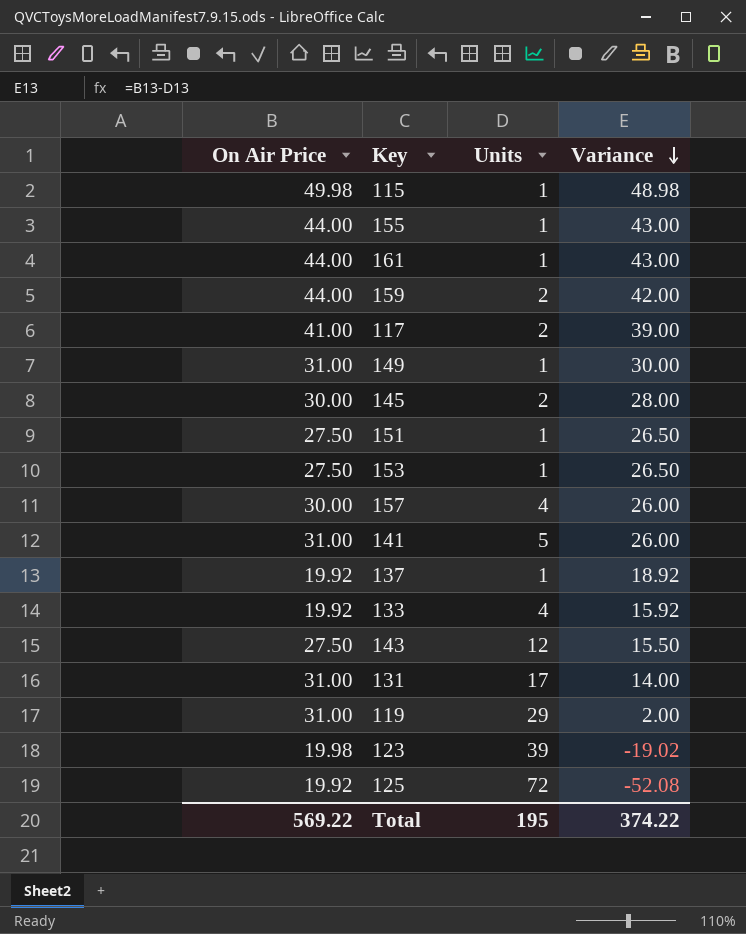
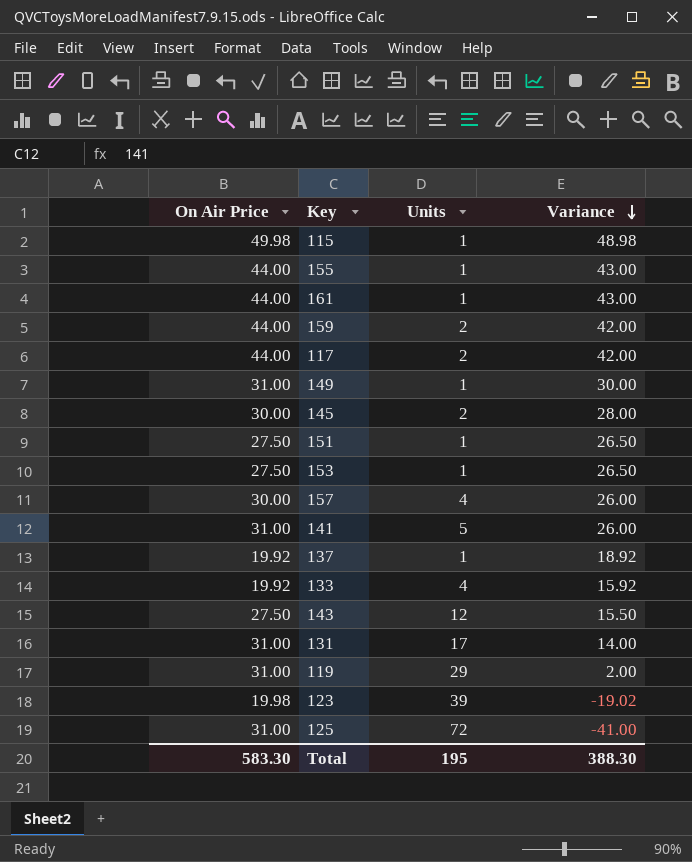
117 | On Air Price: 41.00 -> 44.00
117 | Variance: 39.00 -> 42.00
125 | On Air Price: 19.92 -> 31.00
125 | Variance: -52.08 -> -41.00
Total | On Air Price: 569.22 -> 583.30
Total | Variance: 374.22 -> 388.30

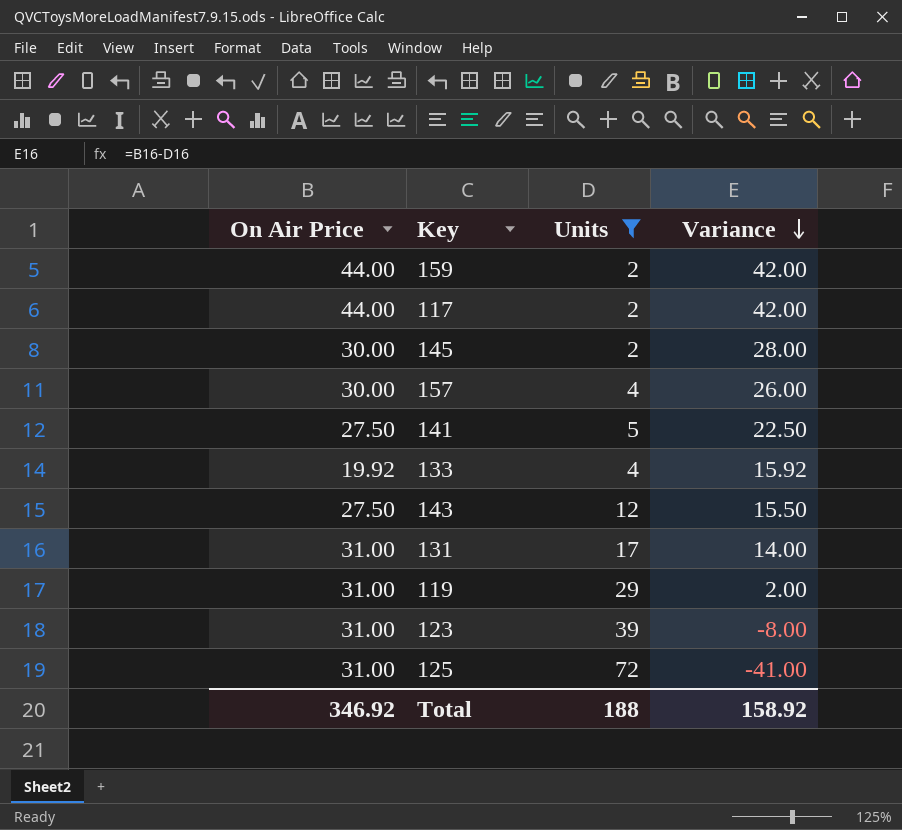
filter: none -> Units != 1
141 | On Air Price: 31.00 -> 27.50
141 | Variance: 26.00 -> 22.50
123 | On Air Price: 19.98 -> 31.00
123 | Variance: -19.02 -> -8.00
Total | On Air Price: 583.30 -> 346.92
Total | Units: 195 -> 188
Total | Variance: 388.30 -> 158.92

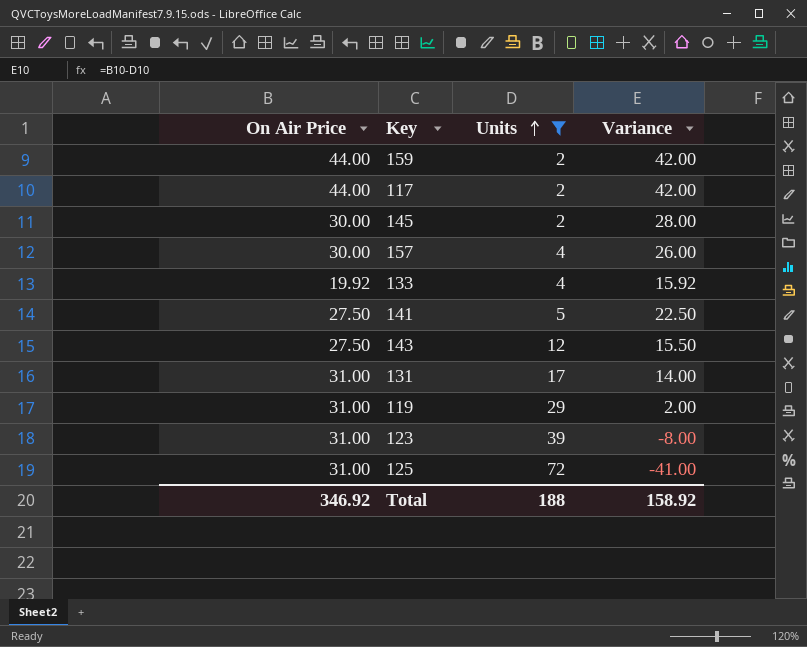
row order: Variance descending -> Units ascending

